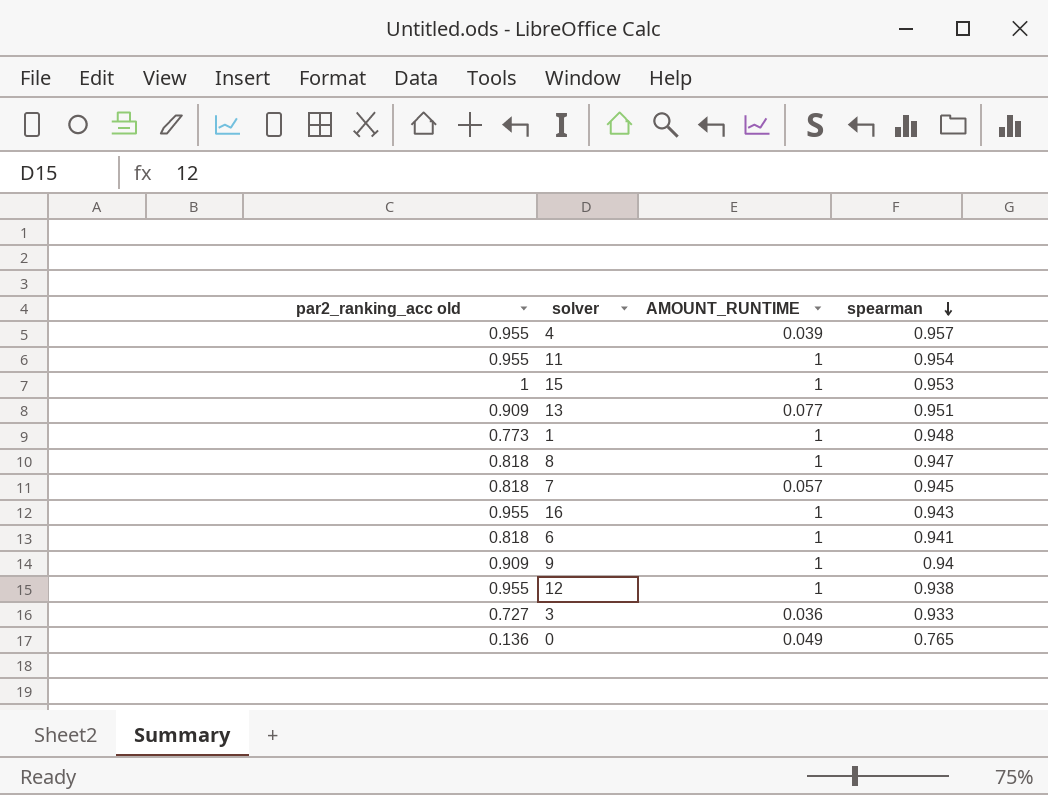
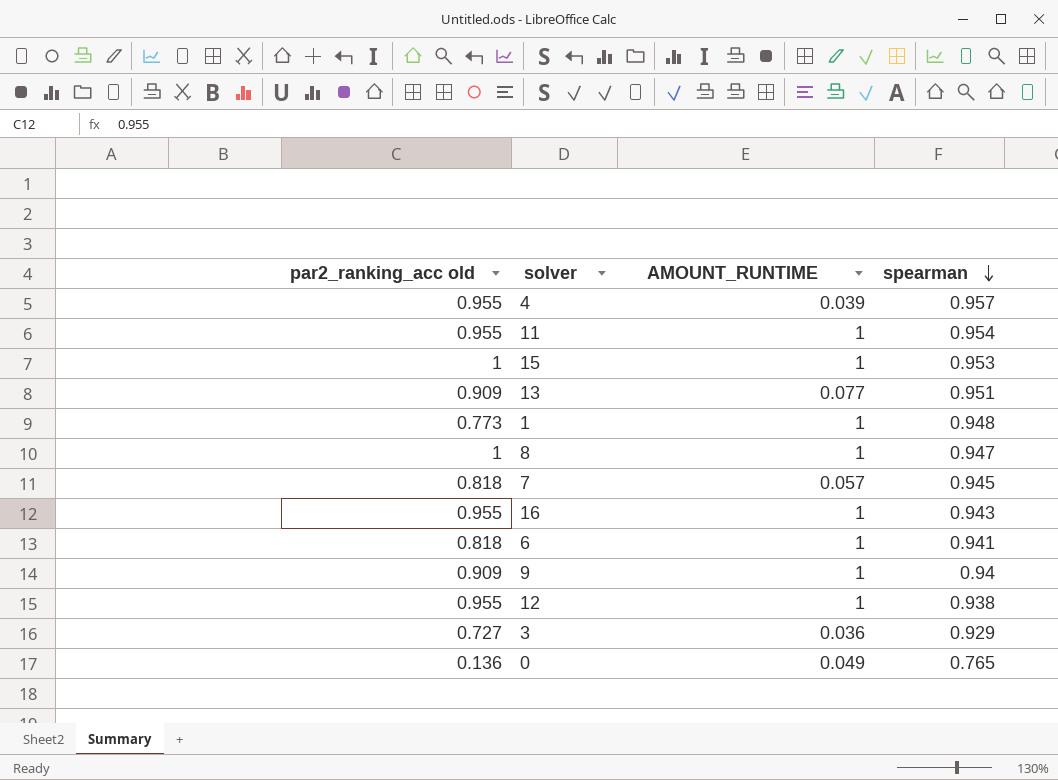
8 | par2_ranking_acc old: 0.818 -> 1
3 | spearman: 0.933 -> 0.929

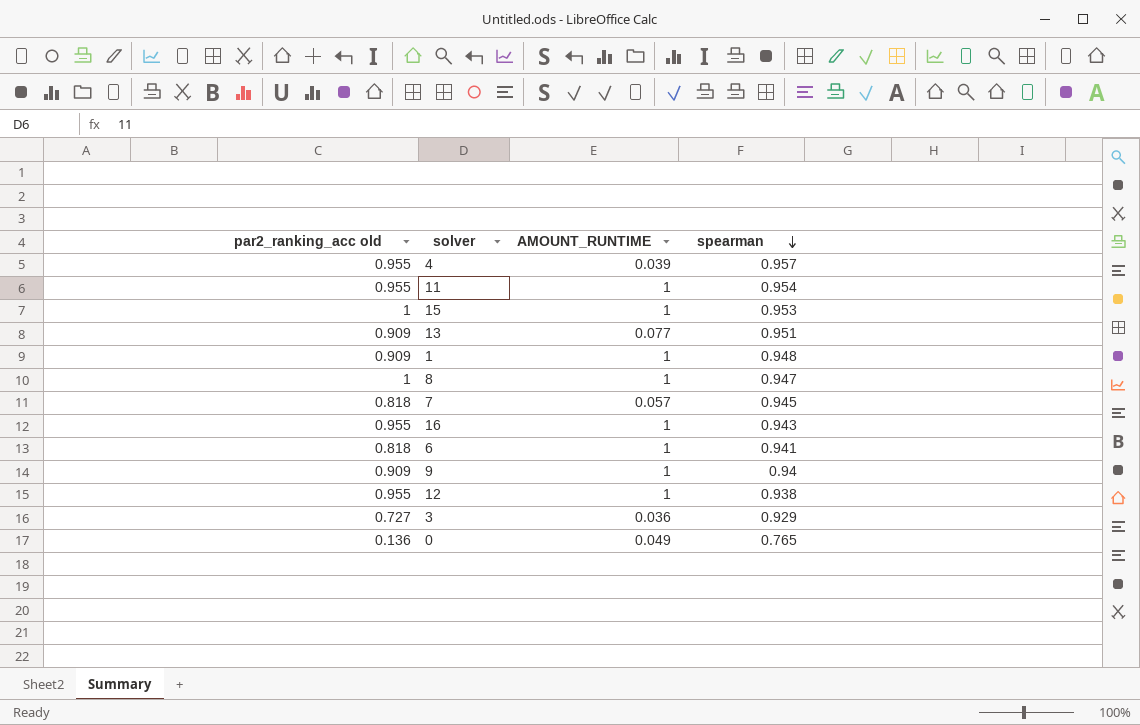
1 | par2_ranking_acc old: 0.773 -> 0.909

